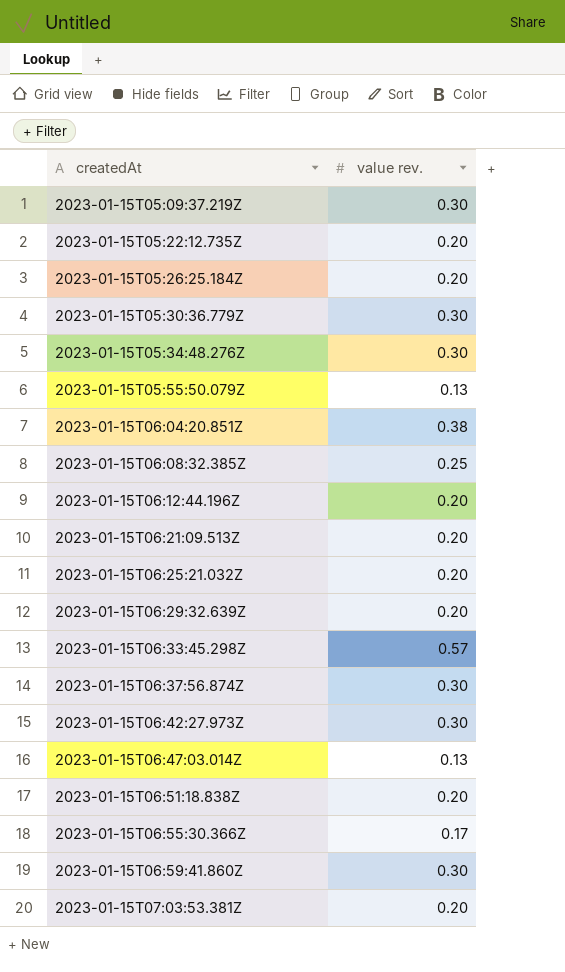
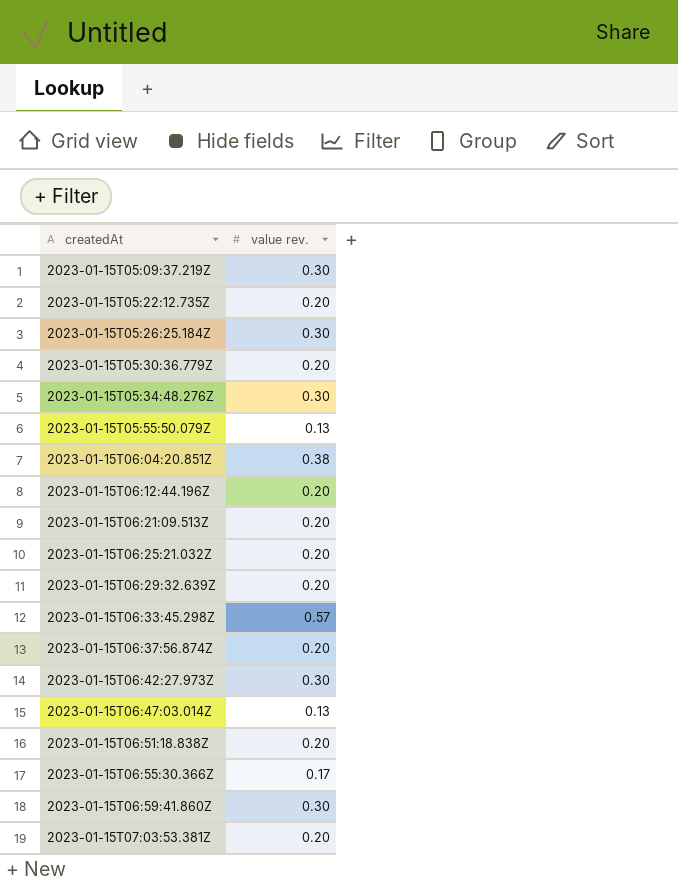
row 2023-01-15T06:08:32.385Z: 0.25 -> none
2023-01-15T05:26:25.184Z | value rev.: 0.20 -> 0.30
2023-01-15T05:30:36.779Z | value rev.: 0.30 -> 0.20
2023-01-15T06:37:56.874Z | value rev.: 0.30 -> 0.20

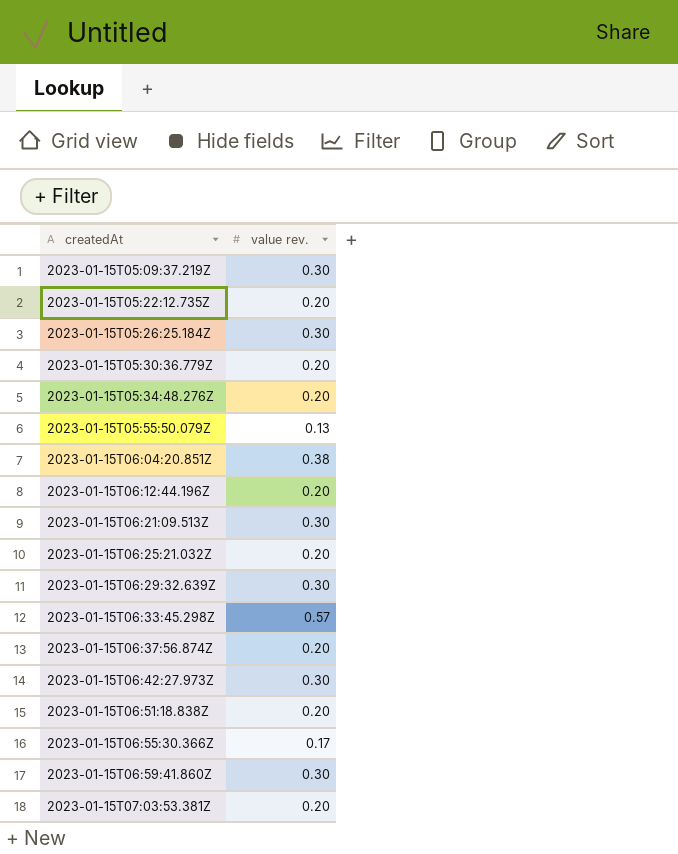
row 2023-01-15T06:47:03.014Z: 0.13 -> none
2023-01-15T05:34:48.276Z | value rev.: 0.30 -> 0.20
2023-01-15T06:21:09.513Z | value rev.: 0.20 -> 0.30
2023-01-15T06:29:32.639Z | value rev.: 0.20 -> 0.30

